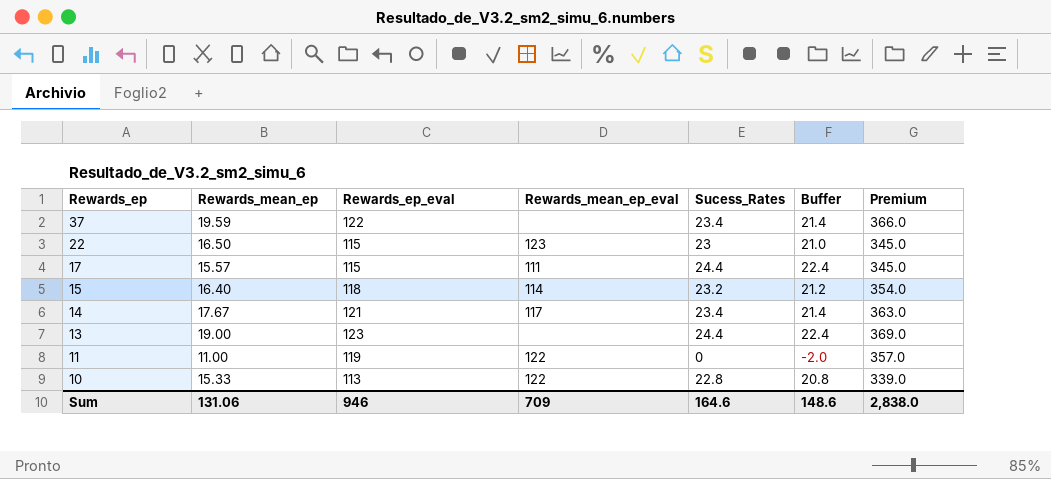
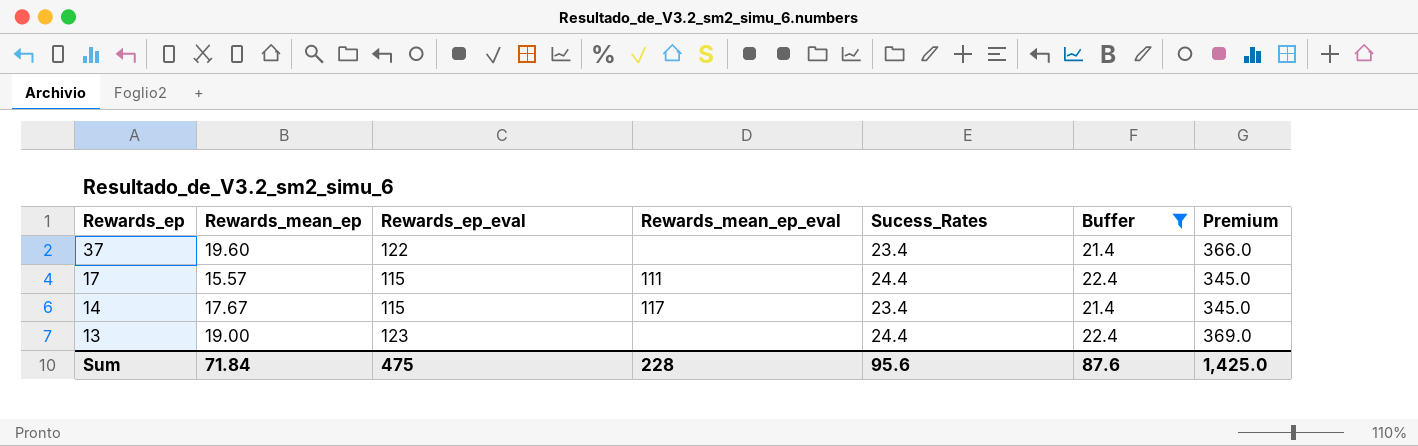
filter: none -> Buffer >= 21.4
37 | Rewards_mean_ep: 19.59 -> 19.60
14 | Rewards_ep_eval: 121 -> 115
14 | Premium: 363.0 -> 345.0
Sum | Rewards_mean_ep: 131.06 -> 71.84
Sum | Rewards_ep_eval: 946 -> 475
Sum | Rewards_mean_ep_eval: 709 -> 228
Sum | Sucess_Rates: 164.6 -> 95.6
Sum | Buffer: 148.6 -> 87.6
Sum | Premium: 2,838.0 -> 1,425.0

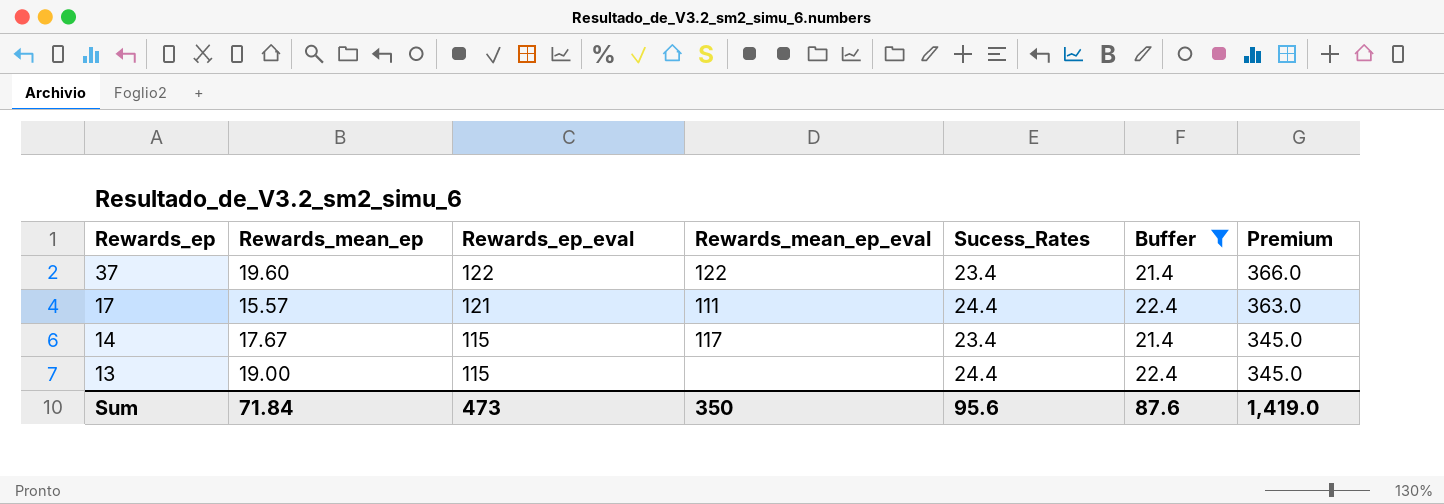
37 | Rewards_mean_ep_eval: none -> 122
17 | Rewards_ep_eval: 115 -> 121
17 | Premium: 345.0 -> 363.0
13 | Rewards_ep_eval: 123 -> 115
13 | Premium: 369.0 -> 345.0
Sum | Rewards_ep_eval: 475 -> 473
Sum | Rewards_mean_ep_eval: 228 -> 350
Sum | Premium: 1,425.0 -> 1,419.0

